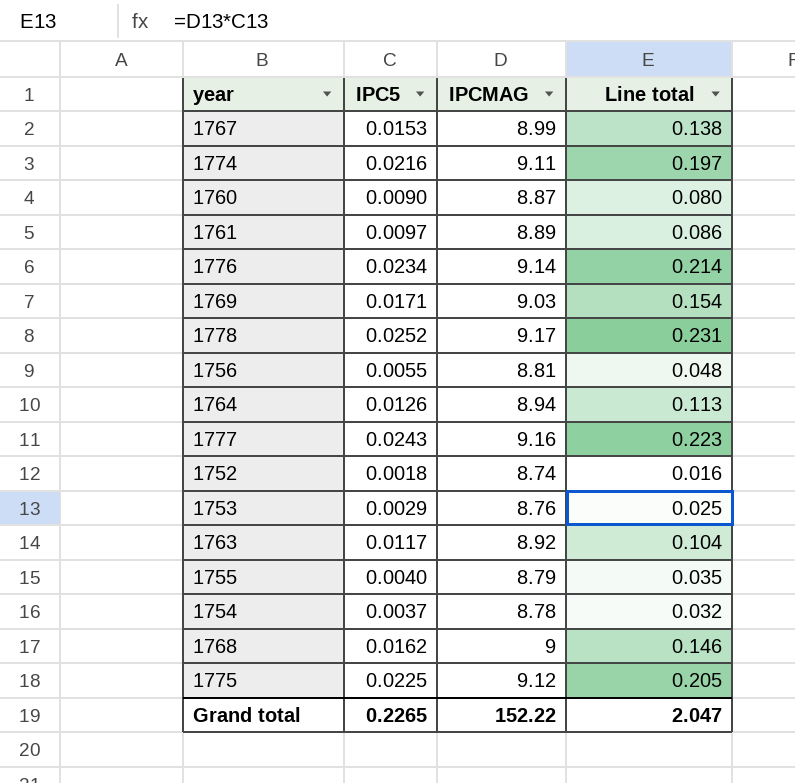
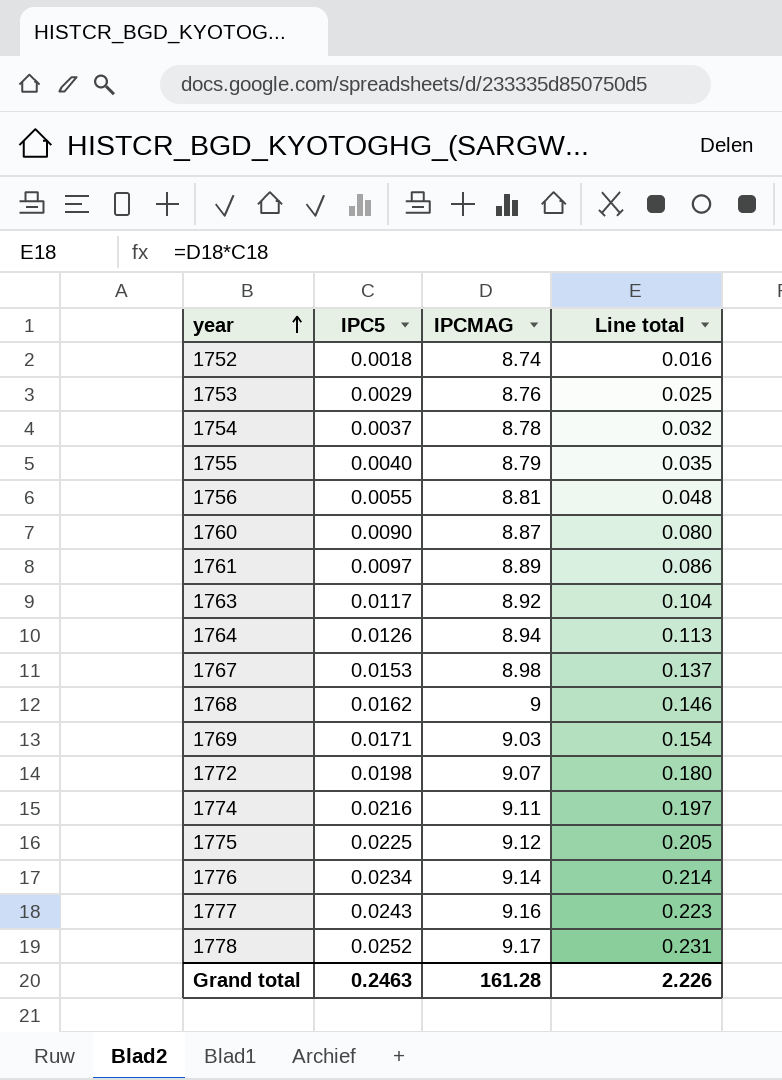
row order: none -> year ascending
1767 | IPCMAG: 8.99 -> 8.98
1767 | Line total: 0.138 -> 0.137
row 1772: none -> 0.0198 | 9.07 | 0.180
Grand total | IPC5: 0.2265 -> 0.2463
Grand total | IPCMAG: 152.22 -> 161.28
Grand total | Line total: 2.047 -> 2.226

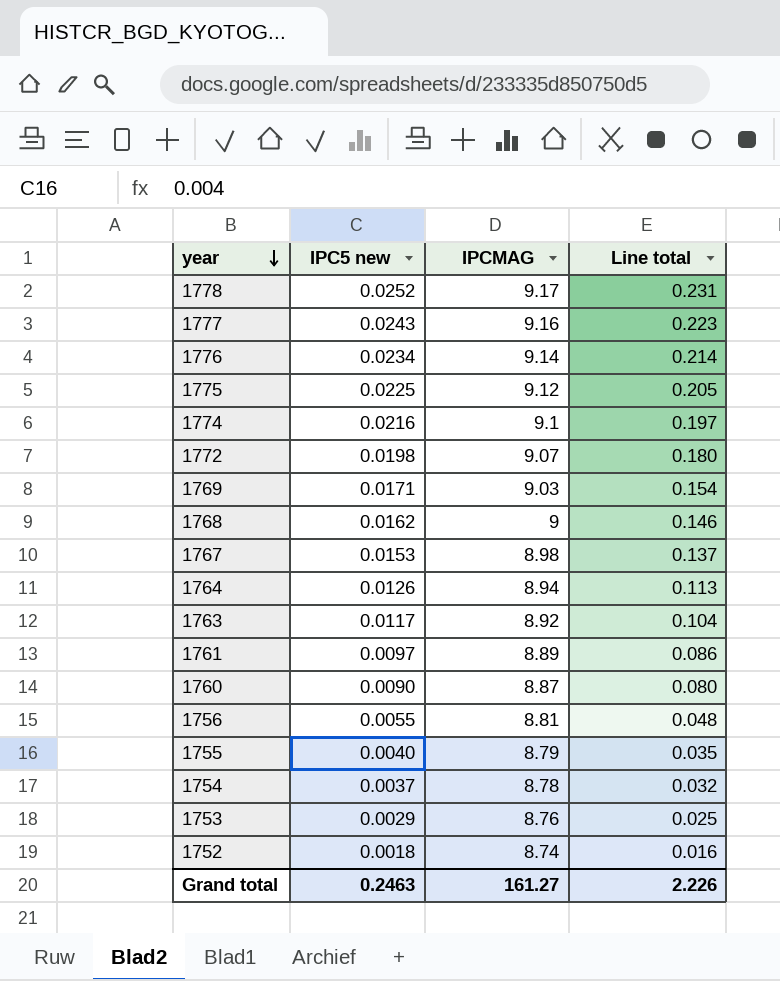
row order: year ascending -> year descending
column name: IPC5 -> IPC5 new
1774 | IPCMAG: 9.11 -> 9.1
Grand total | IPCMAG: 161.28 -> 161.27

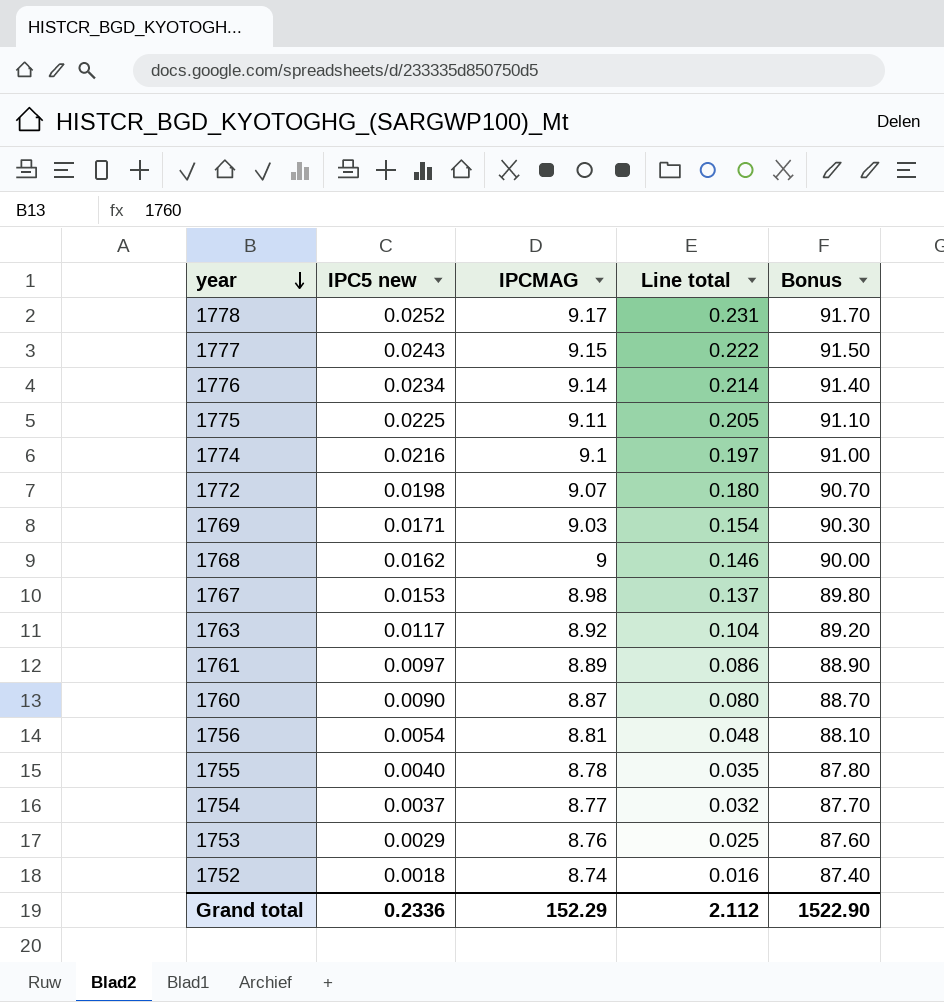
column Bonus | formula: none -> [IPCMAG] * 10
row 1764: 0.0126 | 8.94 | 0.113 -> none
1777 | IPCMAG: 9.16 -> 9.15
1777 | Line total: 0.223 -> 0.222
1775 | IPCMAG: 9.12 -> 9.11
1756 | IPC5 new: 0.0055 -> 0.0054
1755 | IPCMAG: 8.79 -> 8.78
1754 | IPCMAG: 8.78 -> 8.77
Grand total | IPC5 new: 0.2463 -> 0.2336
Grand total | IPCMAG: 161.27 -> 152.29
Grand total | Line total: 2.226 -> 2.112

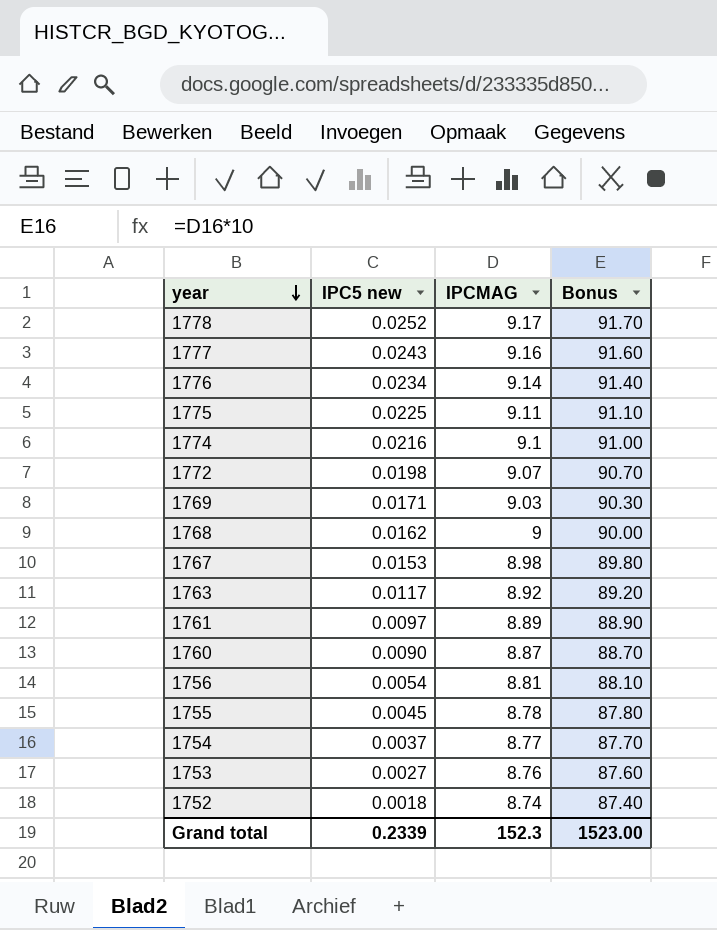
column Line total | formula: [IPC5 new] * [IPCMAG] -> none
1777 | IPCMAG: 9.15 -> 9.16
1777 | Bonus: 91.50 -> 91.60
1755 | IPC5 new: 0.0040 -> 0.0045
1753 | IPC5 new: 0.0029 -> 0.0027
Grand total | IPC5 new: 0.2336 -> 0.2339
Grand total | IPCMAG: 152.29 -> 152.3
Grand total | Bonus: 1522.90 -> 1523.00

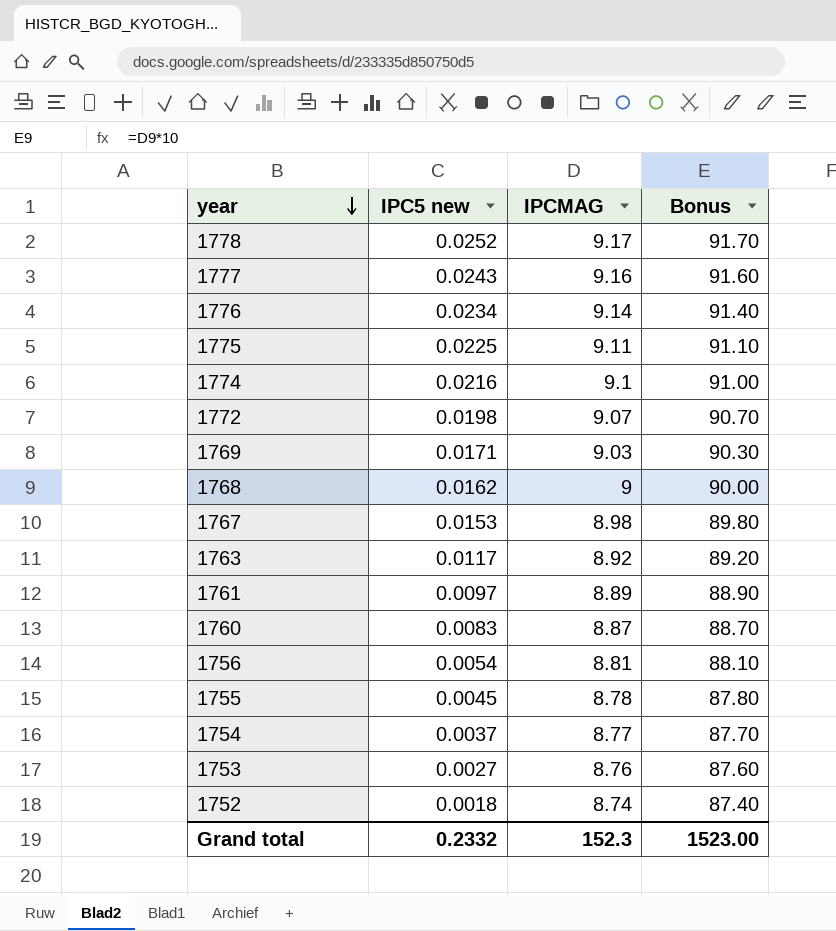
1760 | IPC5 new: 0.0090 -> 0.0083
Grand total | IPC5 new: 0.2339 -> 0.2332

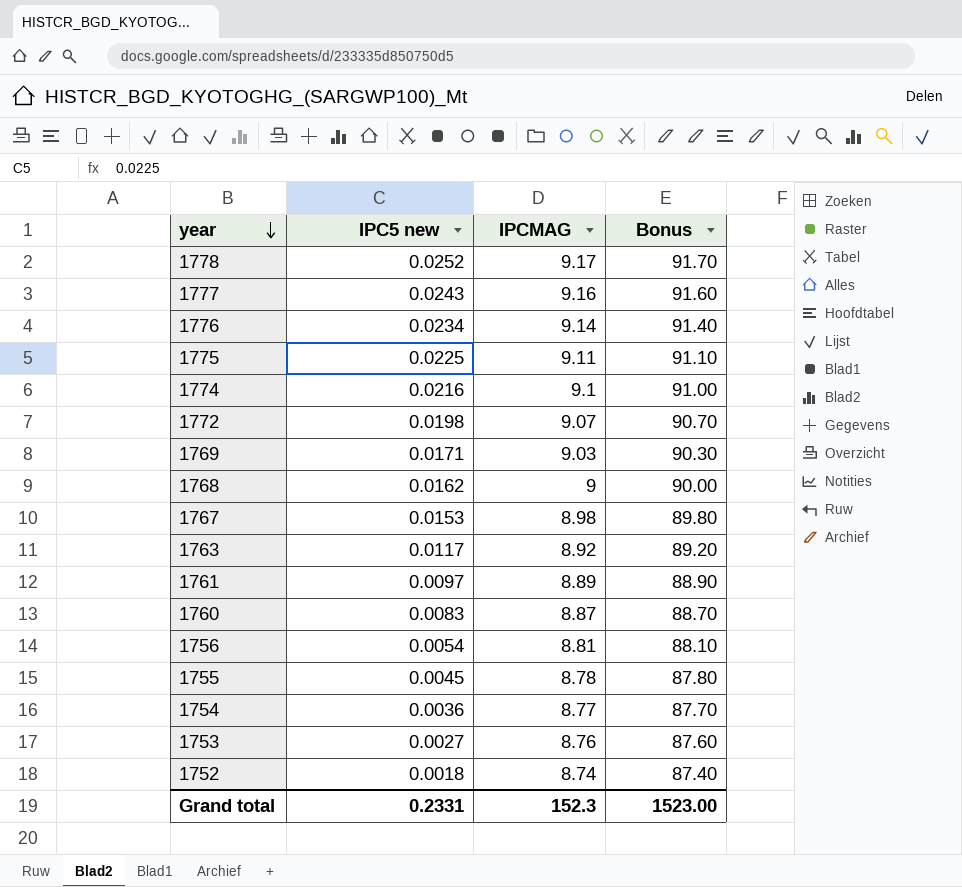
1754 | IPC5 new: 0.0037 -> 0.0036
Grand total | IPC5 new: 0.2332 -> 0.2331

